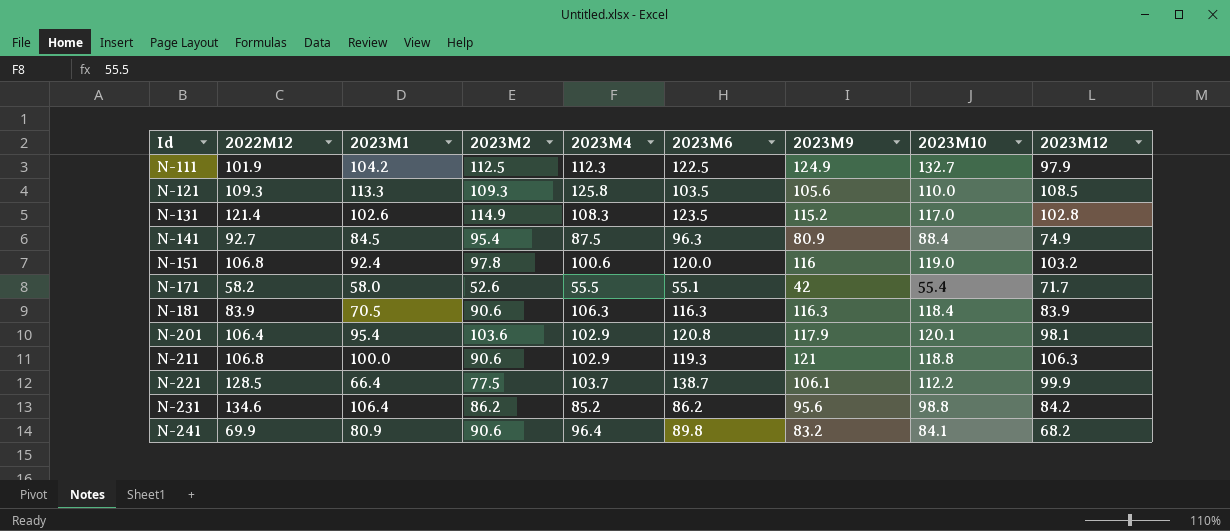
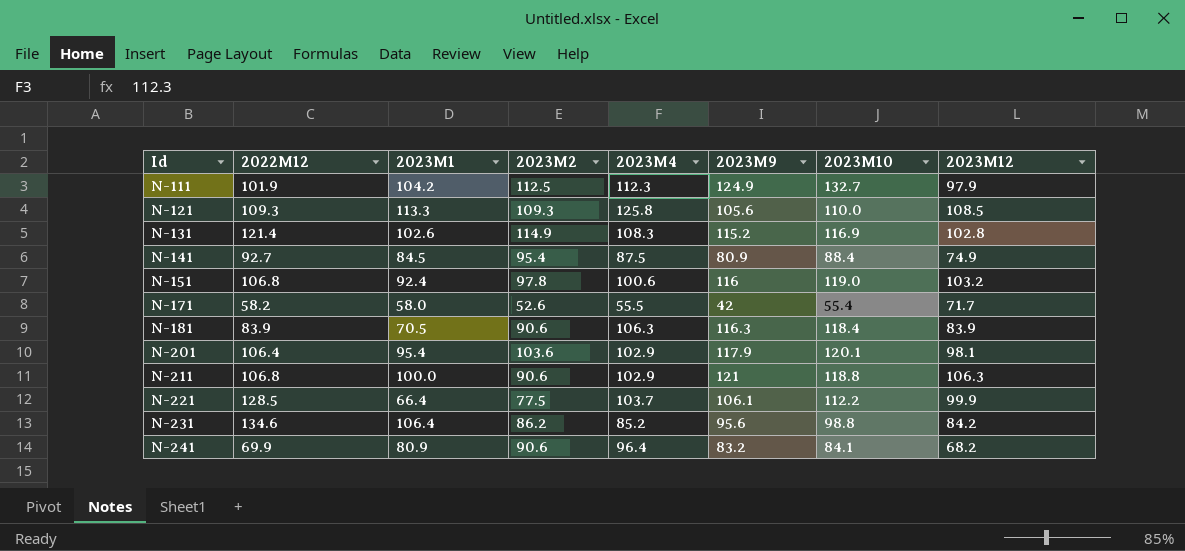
column 2023M6 | position: 6 -> none
N-131 | 2023M10: 117.0 -> 116.9

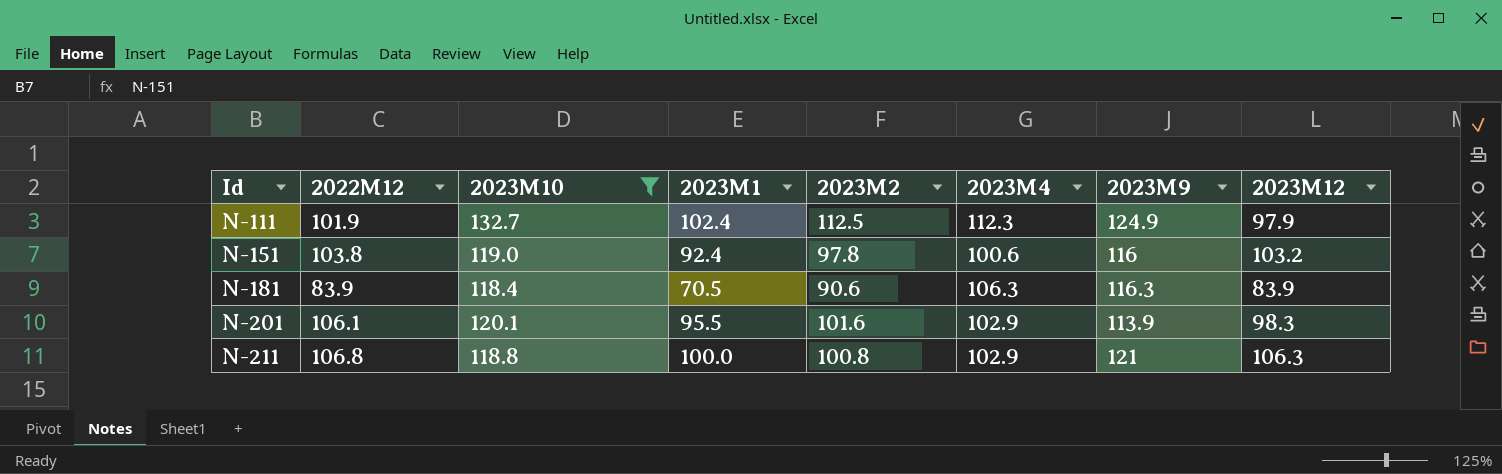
filter: none -> 2023M10 >= 118.4
column 2023M10 | position: 7 -> 3
N-111 | 2023M1: 104.2 -> 102.4
N-151 | 2022M12: 106.8 -> 103.8
N-201 | 2022M12: 106.4 -> 106.1
N-201 | 2023M1: 95.4 -> 95.5
N-201 | 2023M2: 103.6 -> 101.6
N-201 | 2023M9: 117.9 -> 113.9
N-201 | 2023M12: 98.1 -> 98.3
N-211 | 2023M2: 90.6 -> 100.8

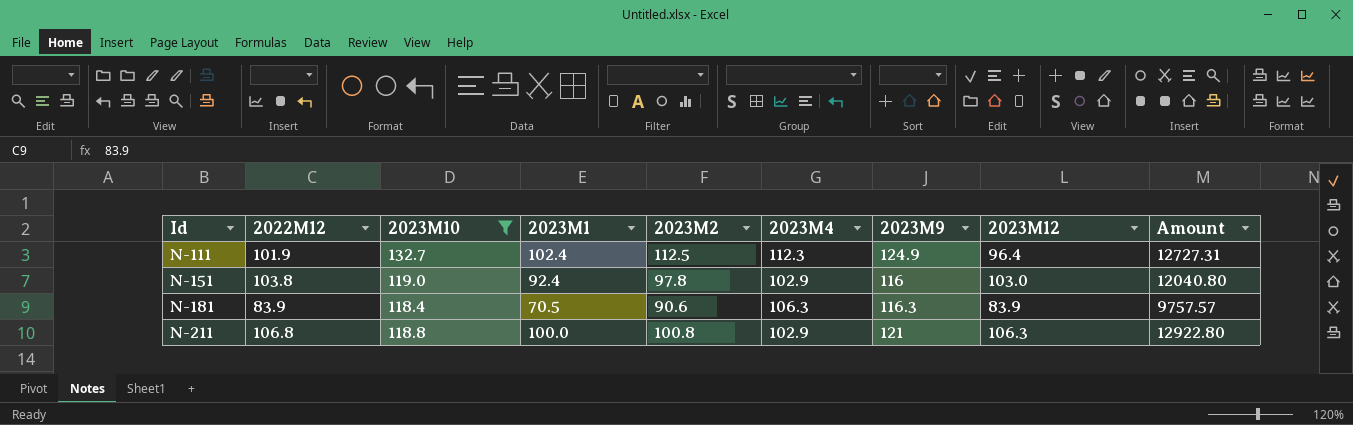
column Amount | formula: none -> [2022M12] * [2023M9]
row N-201: 106.1 | 120.1 | 95.5 | 101.6 | 102.9 | 113.9 | 98.3 -> none
N-111 | 2023M12: 97.9 -> 96.4
N-151 | 2023M4: 100.6 -> 102.9
N-151 | 2023M12: 103.2 -> 103.0

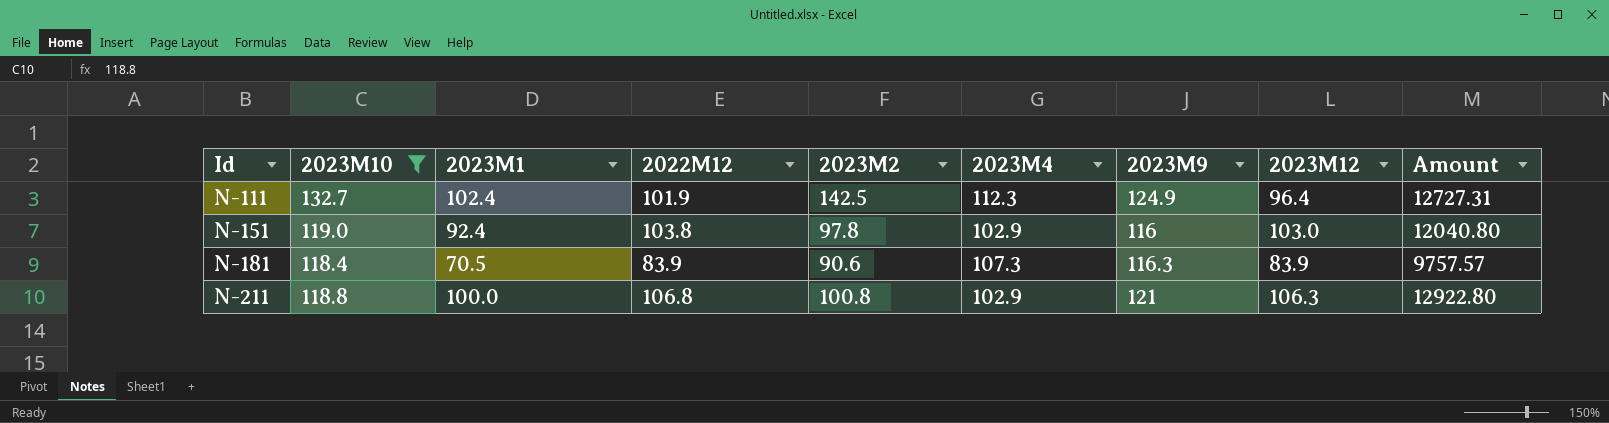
column 2022M12 | position: 2 -> 4
N-111 | 2023M2: 112.5 -> 142.5
N-181 | 2023M4: 106.3 -> 107.3

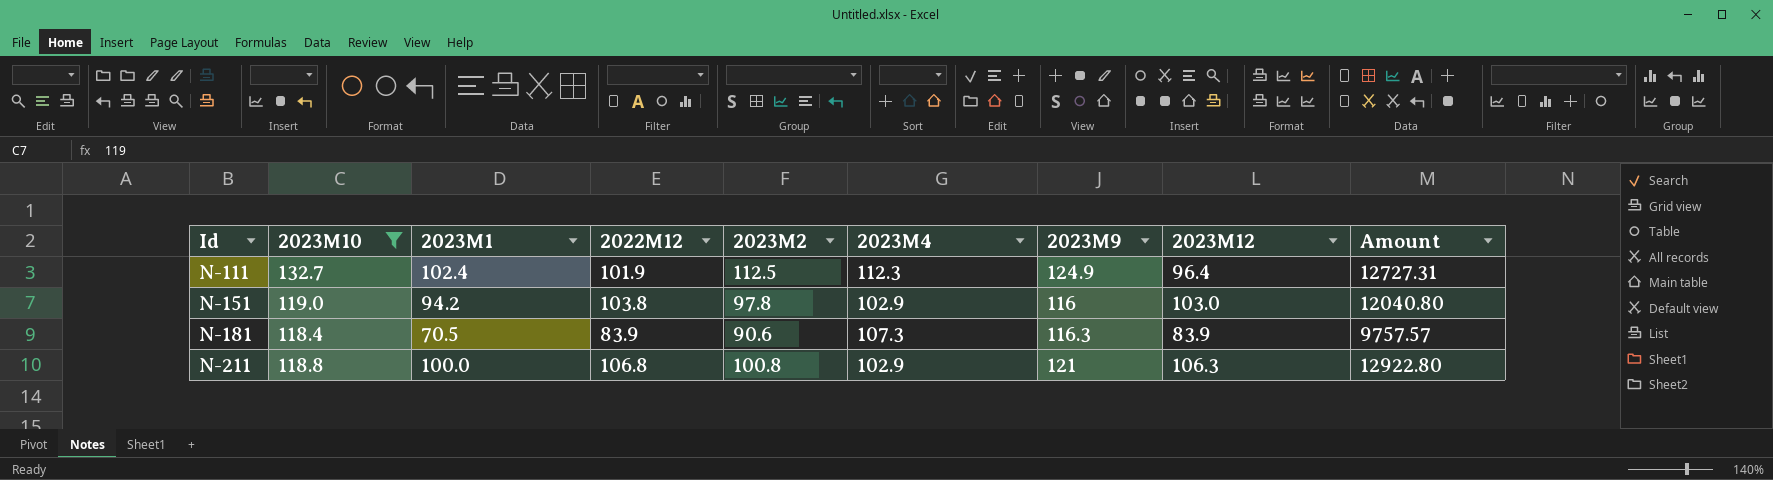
N-111 | 2023M2: 142.5 -> 112.5
N-151 | 2023M1: 92.4 -> 94.2

